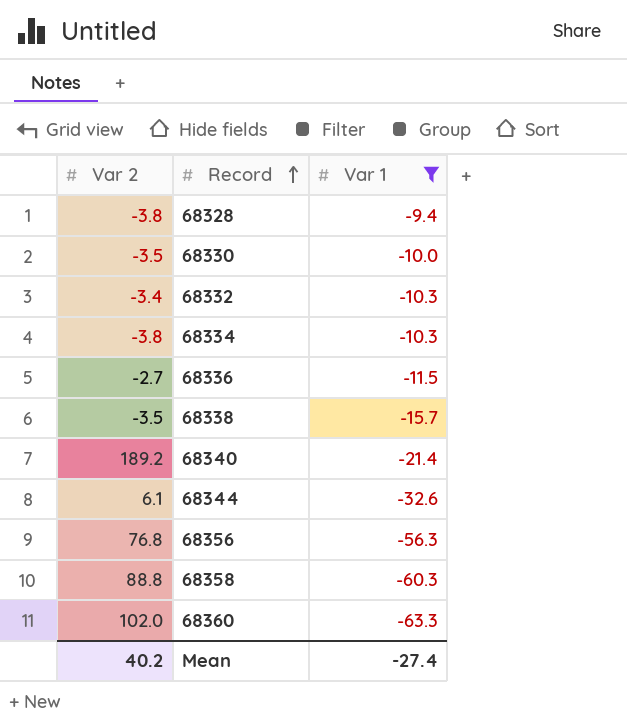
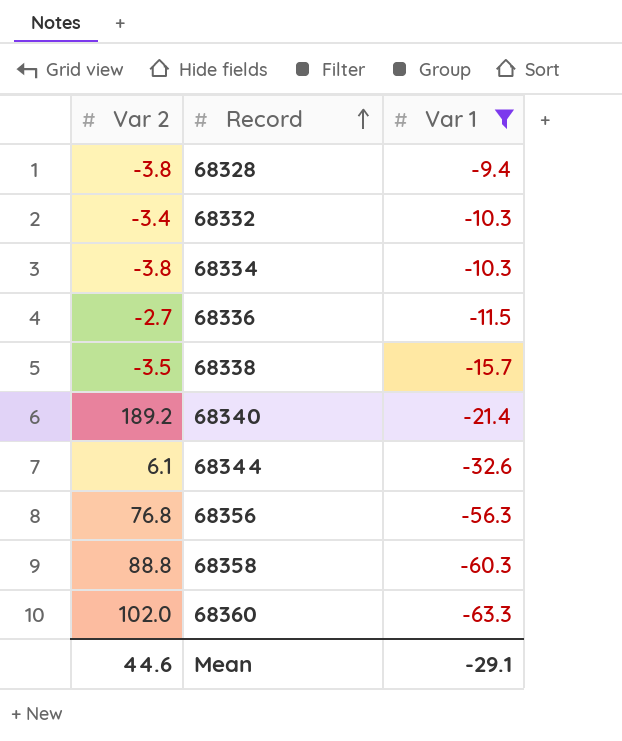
row 68330: -3.5 | -10.0 -> none
Mean | Var 2: 40.2 -> 44.6
Mean | Var 1: -27.4 -> -29.1

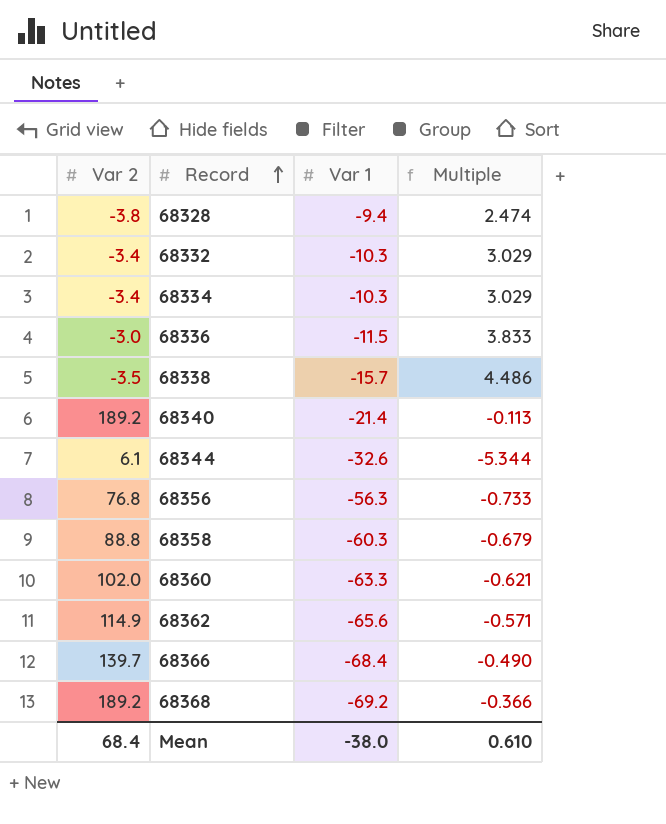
filter: Var 1 >= -63.3 -> none
column Multiple | formula: none -> [Var 1] / [Var 2]
68334 | Var 2: -3.8 -> -3.4
68336 | Var 2: -2.7 -> -3.0
Mean | Var 2: 44.6 -> 68.4
Mean | Var 1: -29.1 -> -38.0

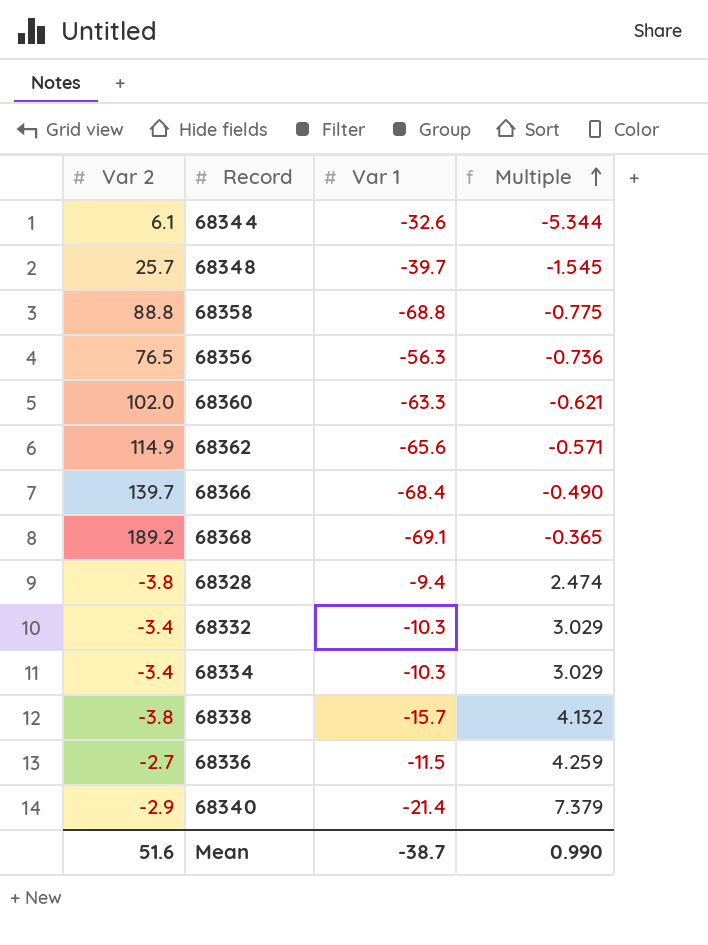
row order: Record ascending -> Multiple ascending
row 68348: none -> 25.7 | -39.7 | -1.545
68358 | Var 1: -60.3 -> -68.8
68358 | Multiple: -0.679 -> -0.775
68356 | Var 2: 76.8 -> 76.5
68356 | Multiple: -0.733 -> -0.736
68368 | Var 1: -69.2 -> -69.1
68368 | Multiple: -0.366 -> -0.365
68338 | Var 2: -3.5 -> -3.8
68338 | Multiple: 4.486 -> 4.132
68336 | Var 2: -3.0 -> -2.7
68336 | Multiple: 3.833 -> 4.259
68340 | Var 2: 189.2 -> -2.9
68340 | Multiple: -0.113 -> 7.379
Mean | Var 2: 68.4 -> 51.6
Mean | Var 1: -38.0 -> -38.7
Mean | Multiple: 0.610 -> 0.990

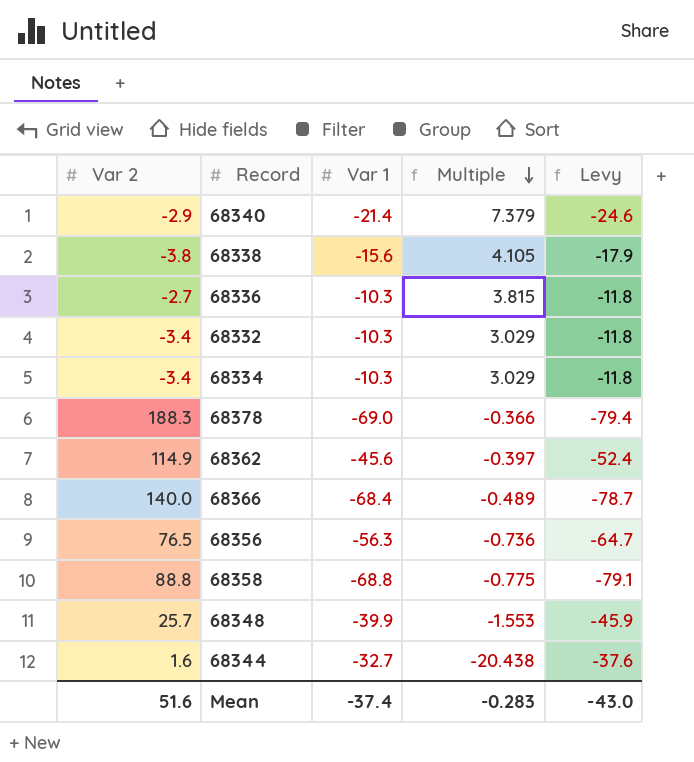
row order: Multiple ascending -> Multiple descending
column Levy | formula: none -> [Var 1] * 1.15
row 68360: 102.0 | -63.3 | -0.621 -> none
row 68368: 189.2 | -69.1 | -0.365 -> none
row 68328: -3.8 | -9.4 | 2.474 -> none
68338 | Var 1: -15.7 -> -15.6
68338 | Multiple: 4.132 -> 4.105
68336 | Var 1: -11.5 -> -10.3
68336 | Multiple: 4.259 -> 3.815
row 68378: none -> 188.3 | -69.0 | -0.366 | -79.4
68362 | Var 1: -65.6 -> -45.6
68362 | Multiple: -0.571 -> -0.397
68366 | Var 2: 139.7 -> 140.0
68366 | Multiple: -0.490 -> -0.489
68348 | Var 1: -39.7 -> -39.9
68348 | Multiple: -1.545 -> -1.553
68344 | Var 2: 6.1 -> 1.6
68344 | Var 1: -32.6 -> -32.7
68344 | Multiple: -5.344 -> -20.438
Mean | Var 1: -38.7 -> -37.4
Mean | Multiple: 0.990 -> -0.283

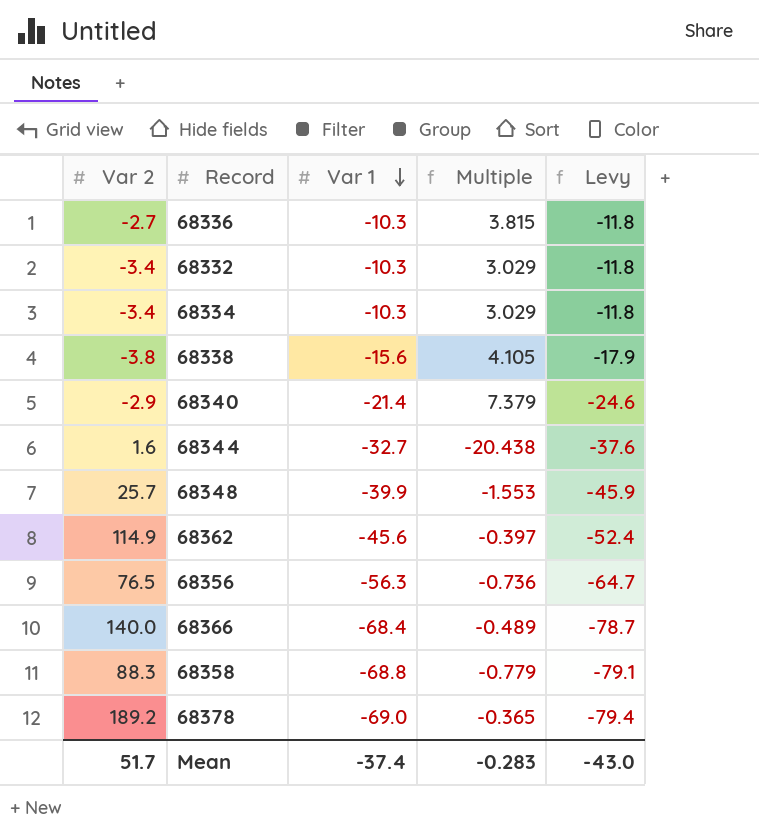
row order: Multiple descending -> Var 1 descending
68358 | Var 2: 88.8 -> 88.3
68358 | Multiple: -0.775 -> -0.779
68378 | Var 2: 188.3 -> 189.2
68378 | Multiple: -0.366 -> -0.365
Mean | Var 2: 51.6 -> 51.7

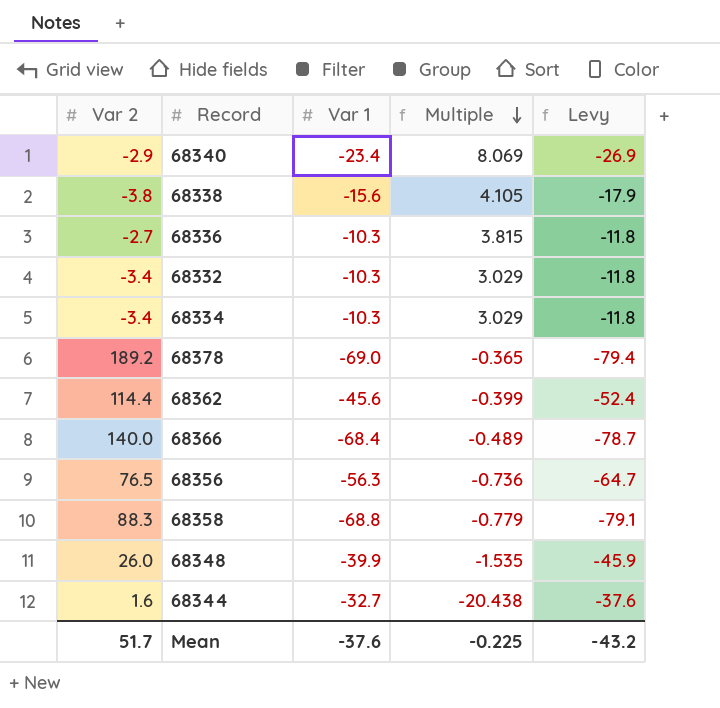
row order: Var 1 descending -> Multiple descending
68340 | Var 1: -21.4 -> -23.4
68340 | Multiple: 7.379 -> 8.069
68340 | Levy: -24.6 -> -26.9
68362 | Var 2: 114.9 -> 114.4
68362 | Multiple: -0.397 -> -0.399
68348 | Var 2: 25.7 -> 26.0
68348 | Multiple: -1.553 -> -1.535
Mean | Var 1: -37.4 -> -37.6
Mean | Multiple: -0.283 -> -0.225
Mean | Levy: -43.0 -> -43.2

